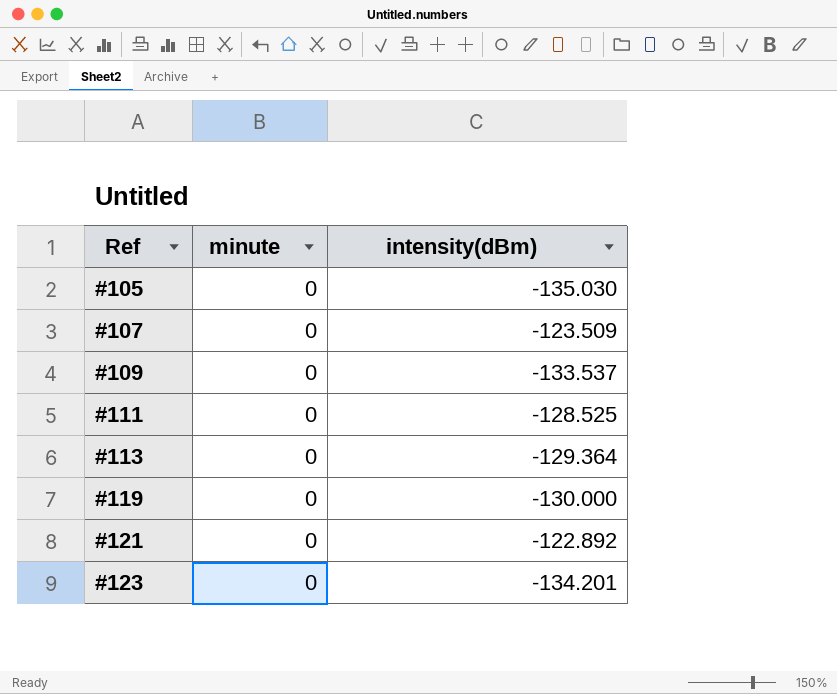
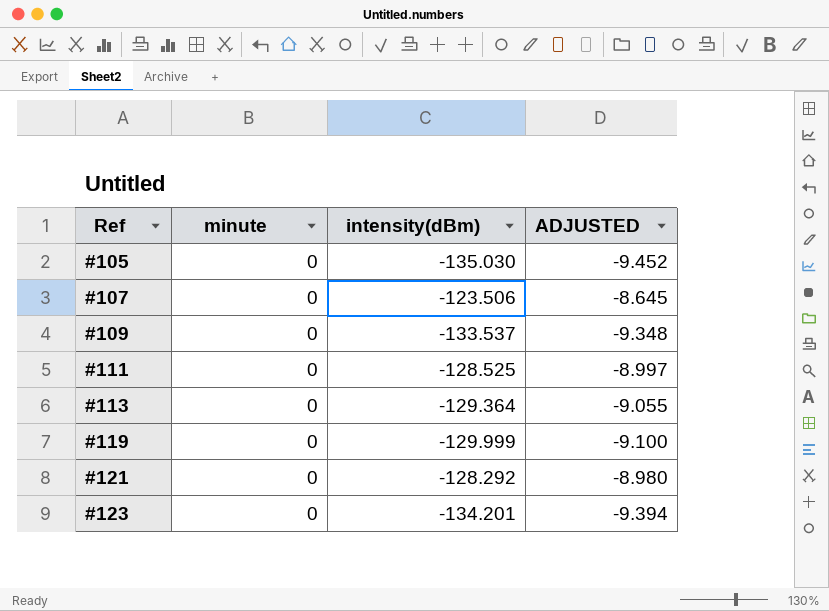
column ADJUSTED | formula: none -> [intensity(dBm)] * 0.07
#107 | intensity(dBm): -123.509 -> -123.506
#119 | intensity(dBm): -130.000 -> -129.999
#121 | intensity(dBm): -122.892 -> -128.292

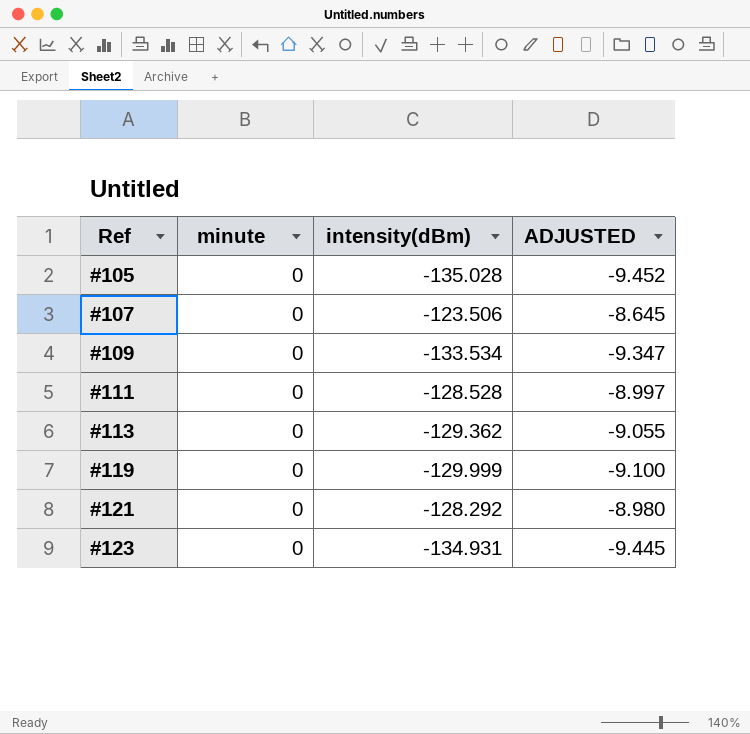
#105 | intensity(dBm): -135.030 -> -135.028
#109 | intensity(dBm): -133.537 -> -133.534
#109 | ADJUSTED: -9.348 -> -9.347
#111 | intensity(dBm): -128.525 -> -128.528
#113 | intensity(dBm): -129.364 -> -129.362
#123 | intensity(dBm): -134.201 -> -134.931
#123 | ADJUSTED: -9.394 -> -9.445

